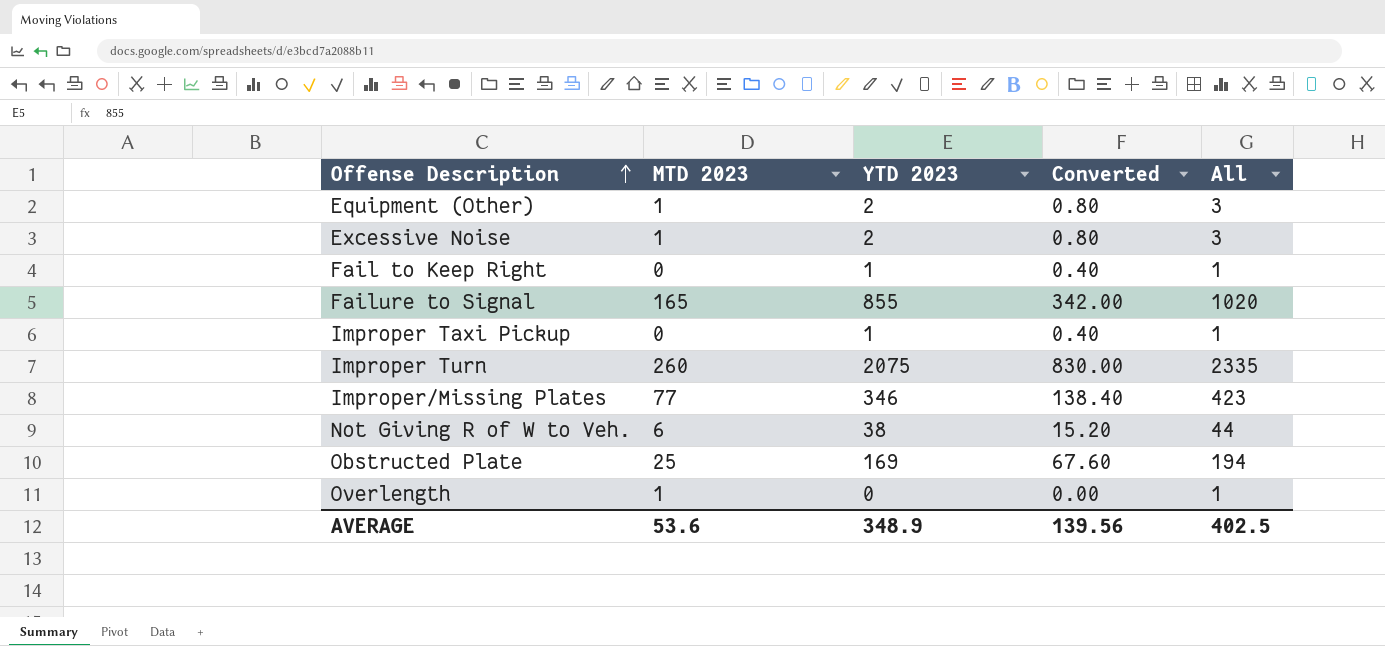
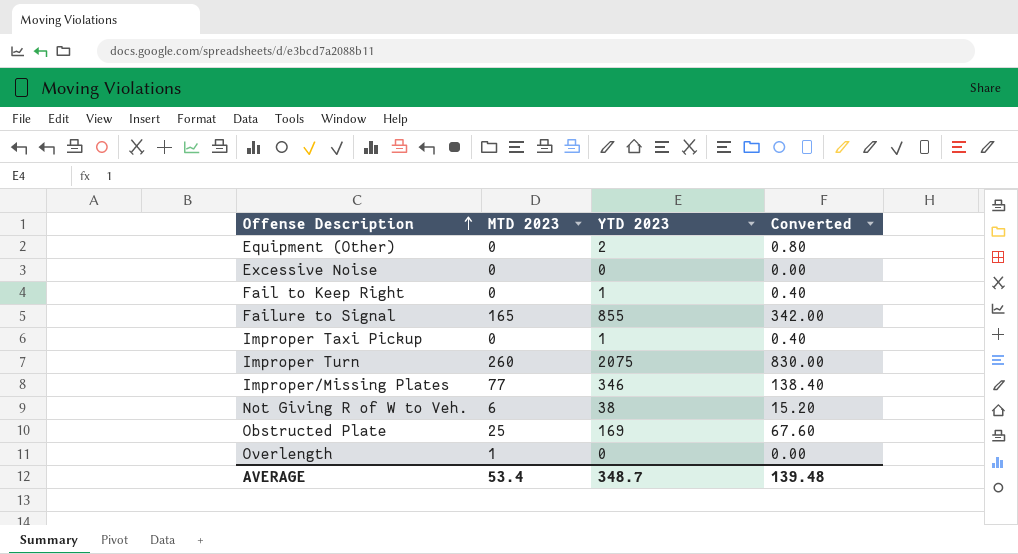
column All | formula: [MTD 2023] + [YTD 2023] -> none
Equipment (Other) | MTD 2023: 1 -> 0
Excessive Noise | MTD 2023: 1 -> 0
Excessive Noise | YTD 2023: 2 -> 0
Excessive Noise | Converted: 0.80 -> 0.00
AVERAGE | MTD 2023: 53.6 -> 53.4
AVERAGE | YTD 2023: 348.9 -> 348.7
AVERAGE | Converted: 139.56 -> 139.48

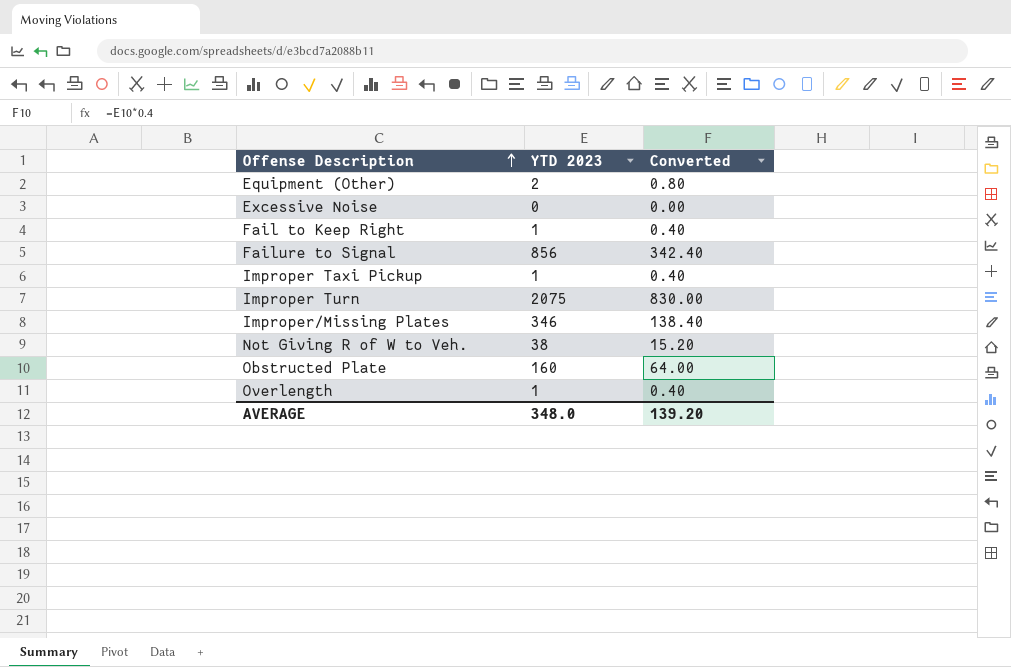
column MTD 2023 | position: 2 -> none
Failure to Signal | YTD 2023: 855 -> 856
Failure to Signal | Converted: 342.00 -> 342.40
Obstructed Plate | YTD 2023: 169 -> 160
Obstructed Plate | Converted: 67.60 -> 64.00
Overlength | YTD 2023: 0 -> 1
Overlength | Converted: 0.00 -> 0.40
AVERAGE | YTD 2023: 348.7 -> 348.0
AVERAGE | Converted: 139.48 -> 139.20

